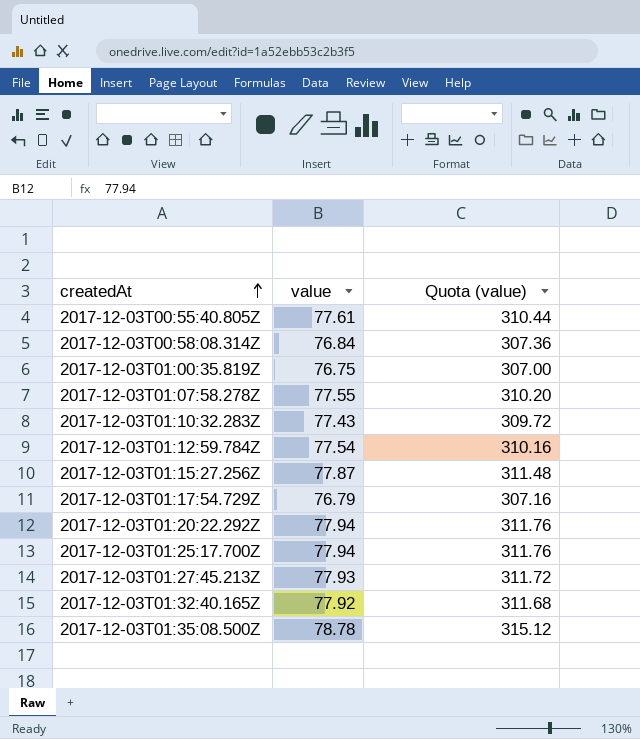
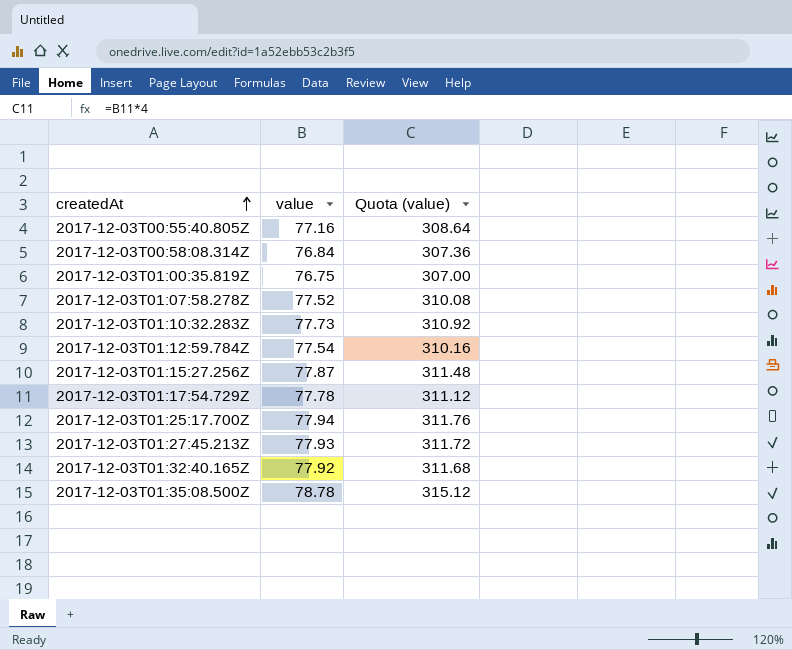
row 2017-12-03T01:20:22.292Z: 77.94 | 311.76 -> none
2017-12-03T00:55:40.805Z | value: 77.61 -> 77.16
2017-12-03T00:55:40.805Z | Quota (value): 310.44 -> 308.64
2017-12-03T01:07:58.278Z | value: 77.55 -> 77.52
2017-12-03T01:07:58.278Z | Quota (value): 310.20 -> 310.08
2017-12-03T01:10:32.283Z | value: 77.43 -> 77.73
2017-12-03T01:10:32.283Z | Quota (value): 309.72 -> 310.92
2017-12-03T01:17:54.729Z | value: 76.79 -> 77.78
2017-12-03T01:17:54.729Z | Quota (value): 307.16 -> 311.12

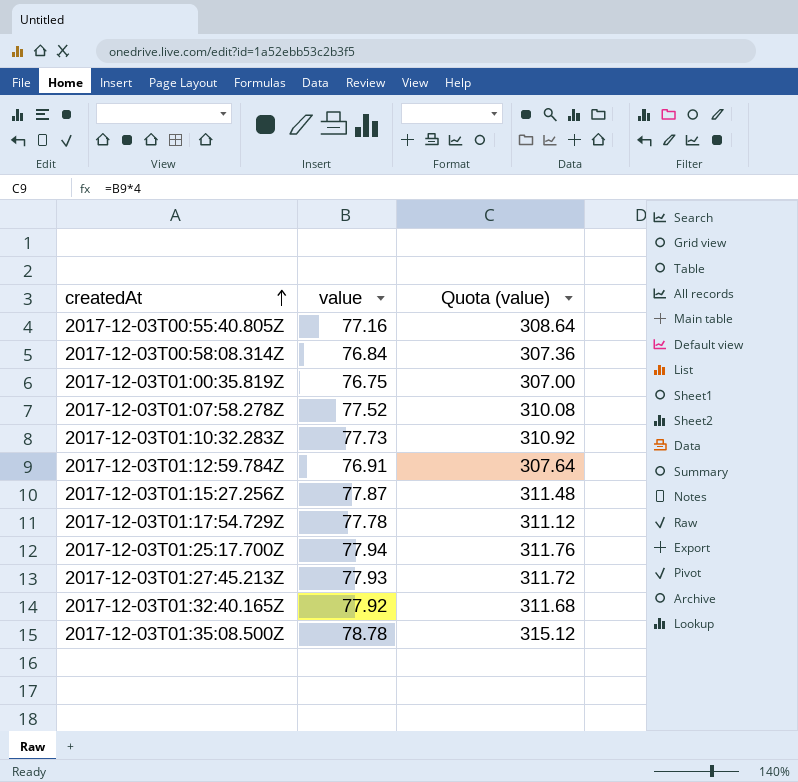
2017-12-03T01:12:59.784Z | value: 77.54 -> 76.91
2017-12-03T01:12:59.784Z | Quota (value): 310.16 -> 307.64

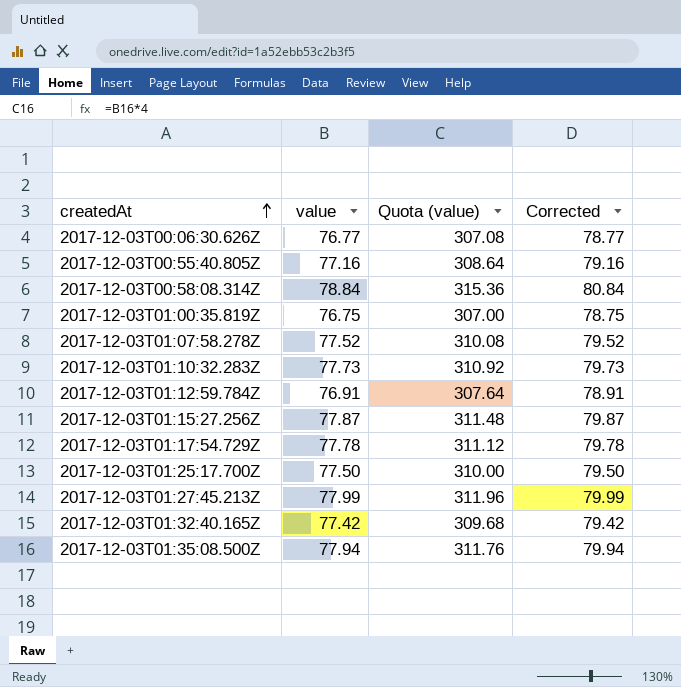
column Corrected | formula: none -> [value] + 2
row 2017-12-03T00:06:30.626Z: none -> 76.77 | 307.08 | 78.77
2017-12-03T00:58:08.314Z | value: 76.84 -> 78.84
2017-12-03T00:58:08.314Z | Quota (value): 307.36 -> 315.36
2017-12-03T01:25:17.700Z | value: 77.94 -> 77.50
2017-12-03T01:25:17.700Z | Quota (value): 311.76 -> 310.00
2017-12-03T01:27:45.213Z | value: 77.93 -> 77.99
2017-12-03T01:27:45.213Z | Quota (value): 311.72 -> 311.96
2017-12-03T01:32:40.165Z | value: 77.92 -> 77.42
2017-12-03T01:32:40.165Z | Quota (value): 311.68 -> 309.68
2017-12-03T01:35:08.500Z | value: 78.78 -> 77.94
2017-12-03T01:35:08.500Z | Quota (value): 315.12 -> 311.76

